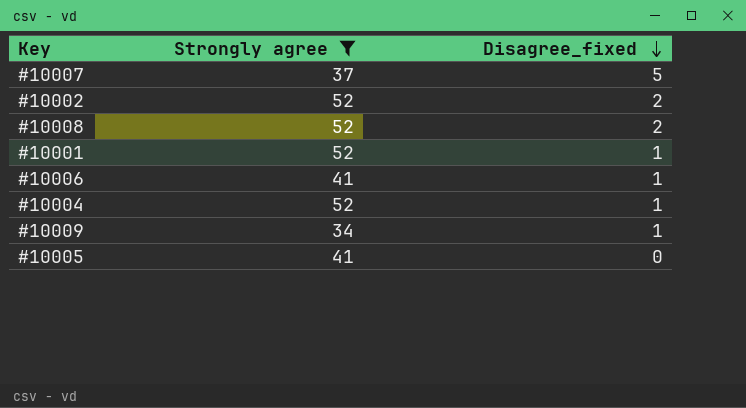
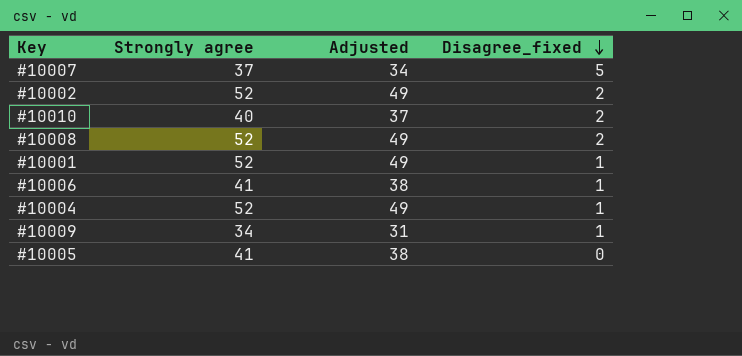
filter: Strongly agree != 40 -> none
column Adjusted | formula: none -> [Strongly agree] - 3

